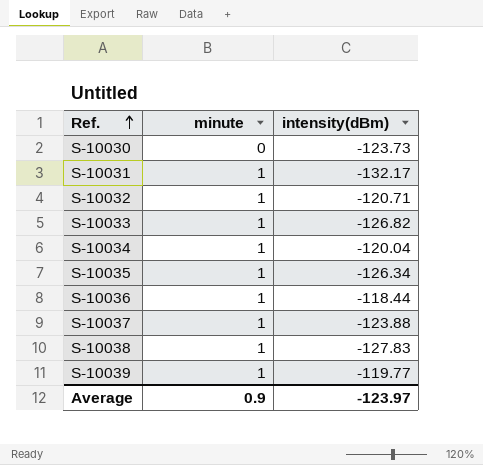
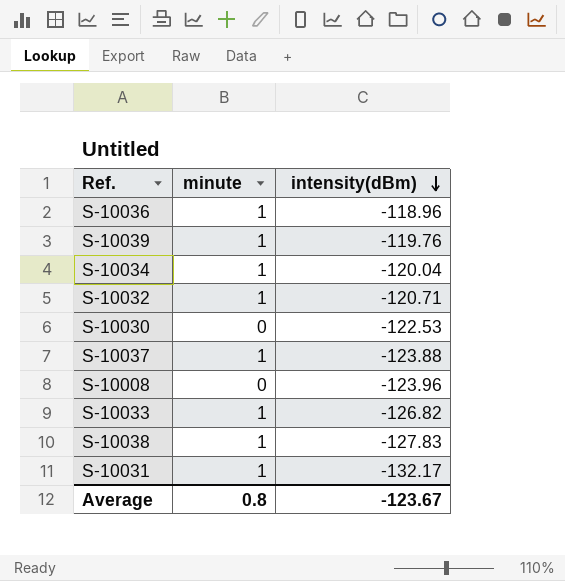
row order: Ref. ascending -> intensity(dBm) descending
row S-10035: 1 | -126.34 -> none
S-10036 | intensity(dBm): -118.44 -> -118.96
S-10039 | intensity(dBm): -119.77 -> -119.76
S-10030 | intensity(dBm): -123.73 -> -122.53
row S-10008: none -> 0 | -123.96
Average | minute: 0.9 -> 0.8
Average | intensity(dBm): -123.97 -> -123.67

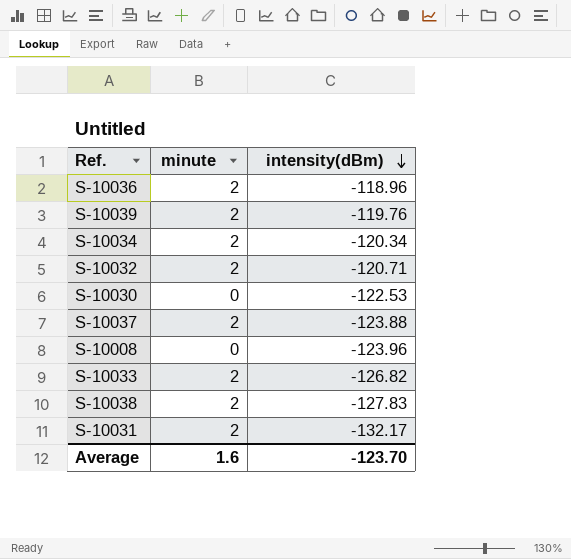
S-10036 | minute: 1 -> 2
S-10039 | minute: 1 -> 2
S-10034 | minute: 1 -> 2
S-10034 | intensity(dBm): -120.04 -> -120.34
S-10032 | minute: 1 -> 2
S-10037 | minute: 1 -> 2
S-10033 | minute: 1 -> 2
S-10038 | minute: 1 -> 2
S-10031 | minute: 1 -> 2
Average | minute: 0.8 -> 1.6
Average | intensity(dBm): -123.67 -> -123.70

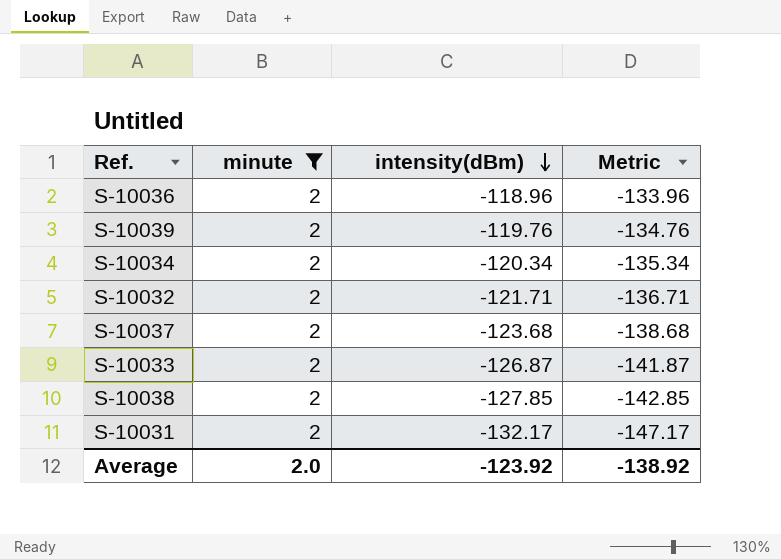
filter: none -> minute = 2
column Metric | formula: none -> [intensity(dBm)] - 15
S-10032 | intensity(dBm): -120.71 -> -121.71
S-10037 | intensity(dBm): -123.88 -> -123.68
S-10033 | intensity(dBm): -126.82 -> -126.87
S-10038 | intensity(dBm): -127.83 -> -127.85
Average | minute: 1.6 -> 2.0
Average | intensity(dBm): -123.70 -> -123.92

